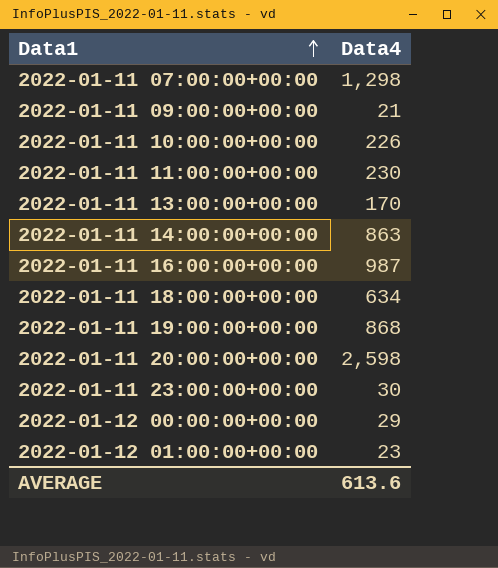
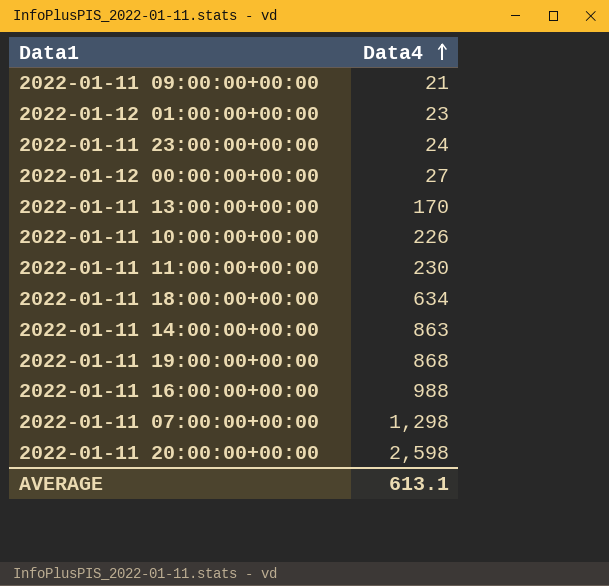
row order: Data1 ascending -> Data4 ascending
2022-01-11 23:00:00+00:00 | Data4: 30 -> 24
2022-01-12 00:00:00+00:00 | Data4: 29 -> 27
2022-01-11 16:00:00+00:00 | Data4: 987 -> 988
AVERAGE | Data4: 613.6 -> 613.1

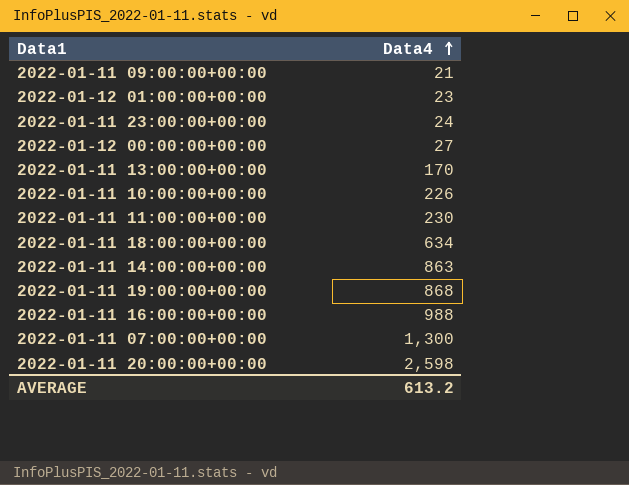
2022-01-11 07:00:00+00:00 | Data4: 1,298 -> 1,300
AVERAGE | Data4: 613.1 -> 613.2

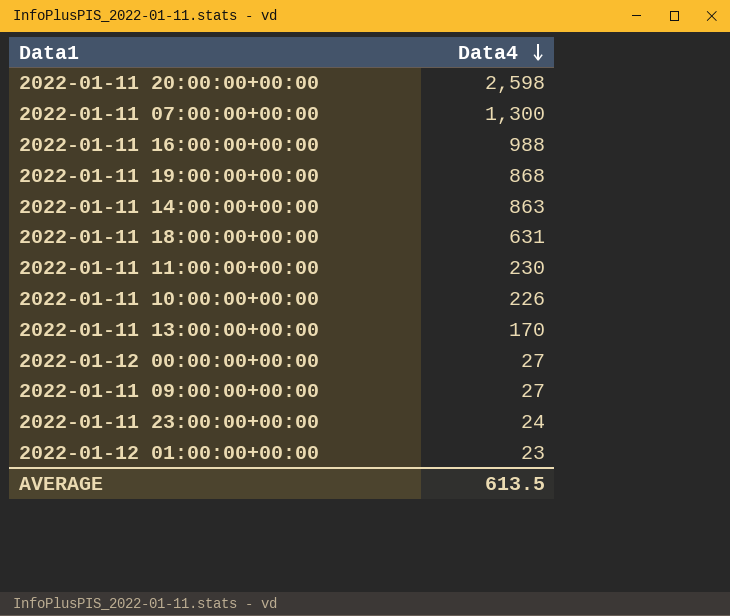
row order: Data4 ascending -> Data4 descending
2022-01-11 18:00:00+00:00 | Data4: 634 -> 631
2022-01-11 09:00:00+00:00 | Data4: 21 -> 27
AVERAGE | Data4: 613.2 -> 613.5

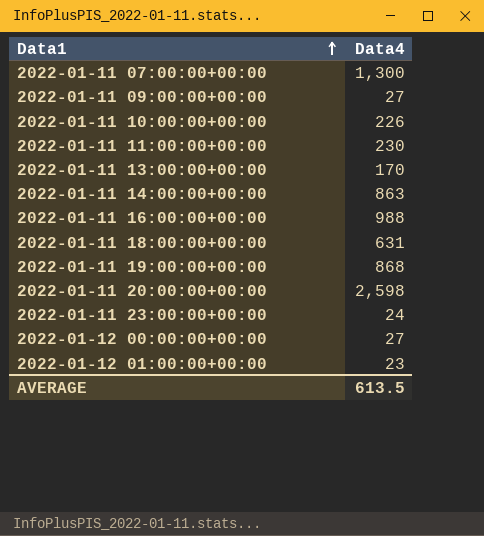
row order: Data4 descending -> Data1 ascending

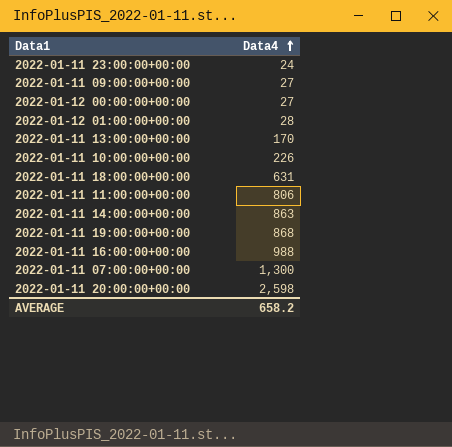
row order: Data1 ascending -> Data4 ascending
2022-01-12 01:00:00+00:00 | Data4: 23 -> 28
2022-01-11 11:00:00+00:00 | Data4: 230 -> 806
AVERAGE | Data4: 613.5 -> 658.2

